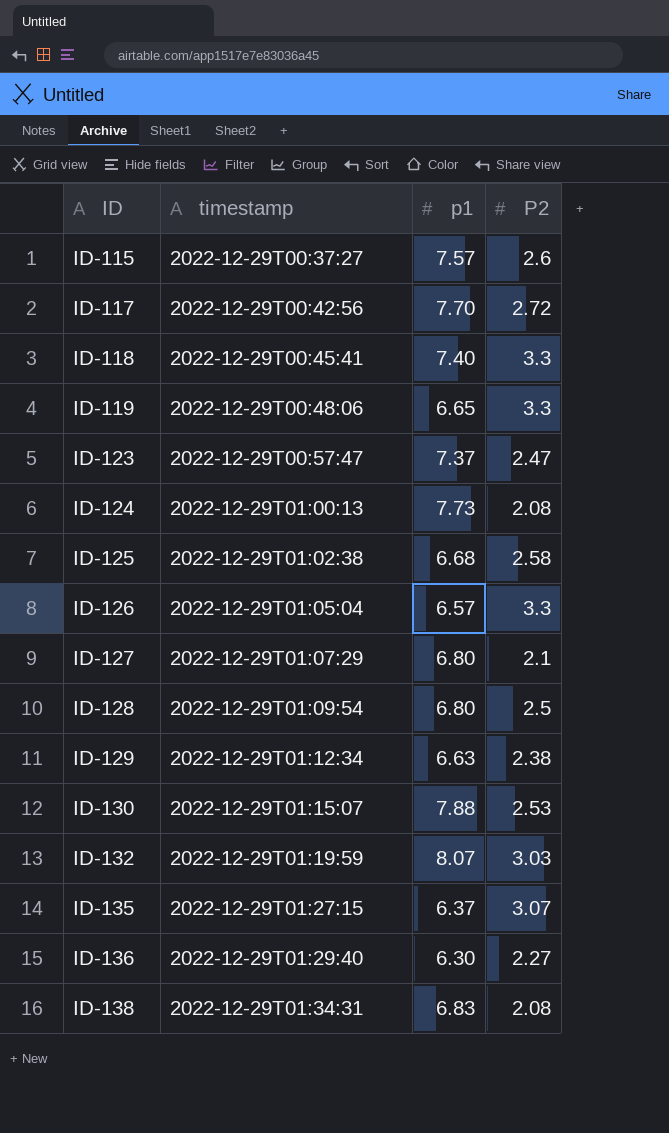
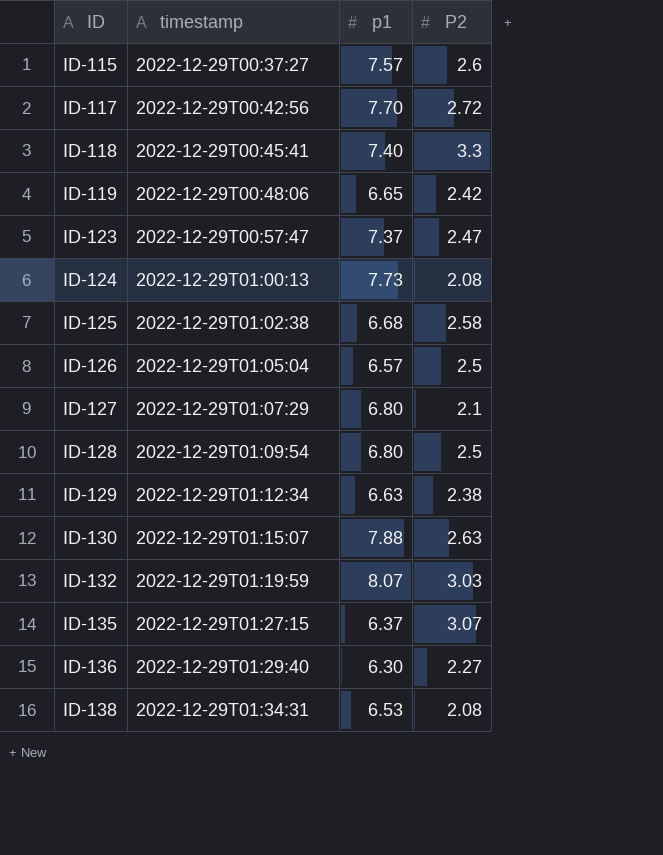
ID-119 | P2: 3.3 -> 2.42
ID-126 | P2: 3.3 -> 2.5
ID-130 | P2: 2.53 -> 2.63
ID-138 | p1: 6.83 -> 6.53

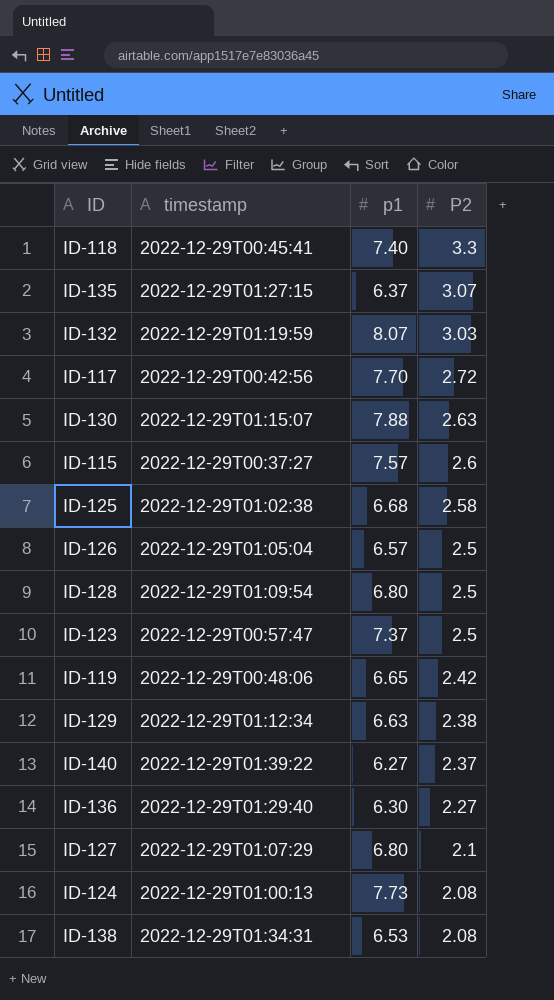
row order: ID ascending -> P2 descending
ID-123 | P2: 2.47 -> 2.5
row ID-140: none -> 2022-12-29T01:39:22 | 6.27 | 2.37

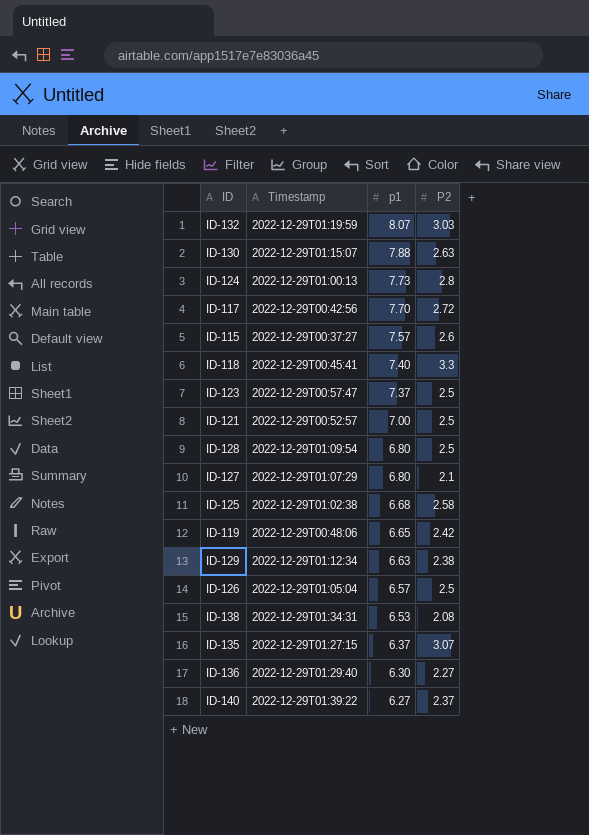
row order: P2 descending -> p1 descending
column name: timestamp -> Timestamp
ID-124 | P2: 2.08 -> 2.8
row ID-121: none -> 2022-12-29T00:52:57 | 7.00 | 2.5

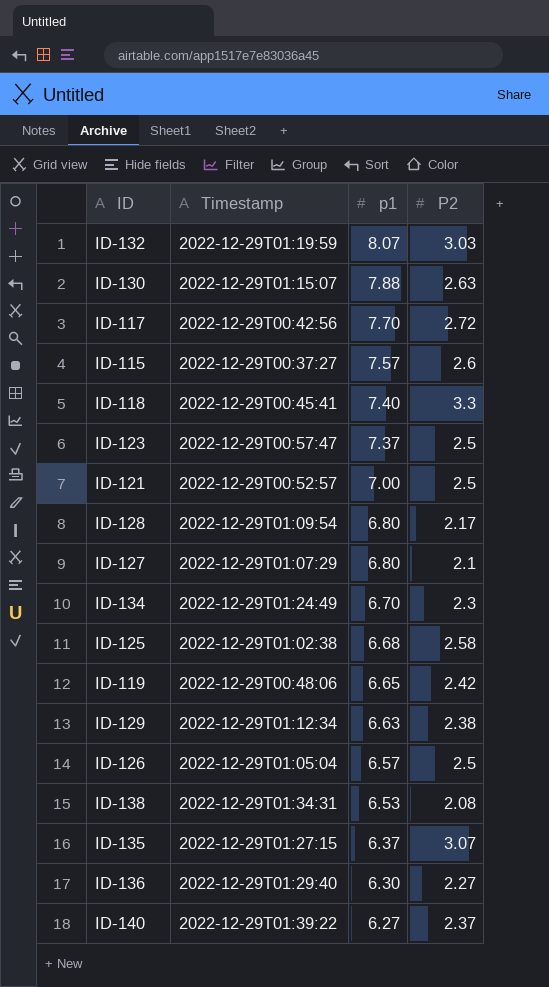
row ID-124: 2022-12-29T01:00:13 | 7.73 | 2.8 -> none
ID-128 | P2: 2.5 -> 2.17
row ID-134: none -> 2022-12-29T01:24:49 | 6.70 | 2.3

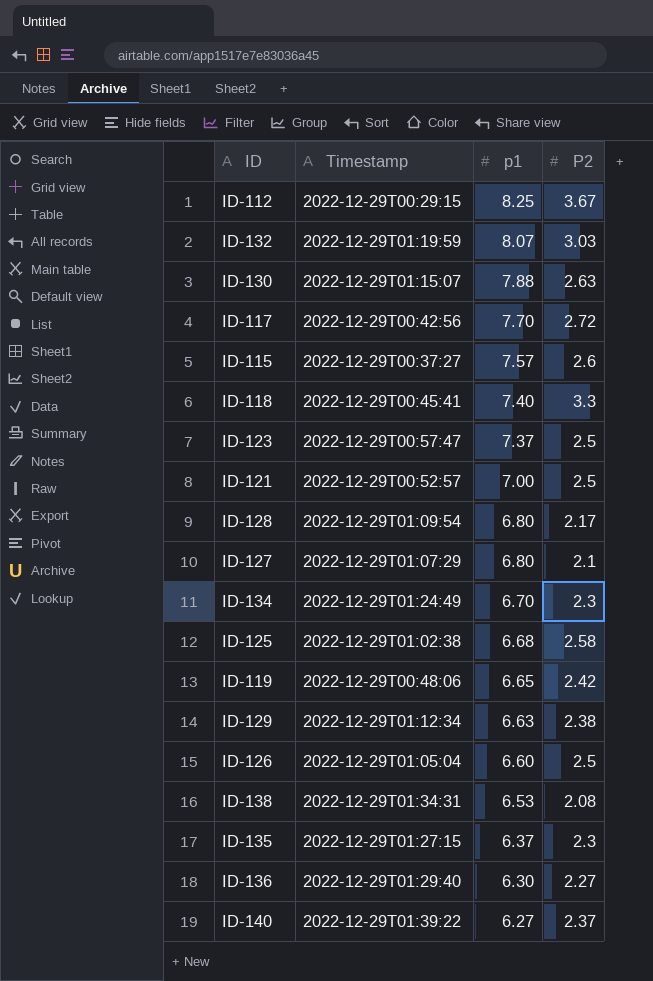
row ID-112: none -> 2022-12-29T00:29:15 | 8.25 | 3.67
ID-126 | p1: 6.57 -> 6.60
ID-135 | P2: 3.07 -> 2.3

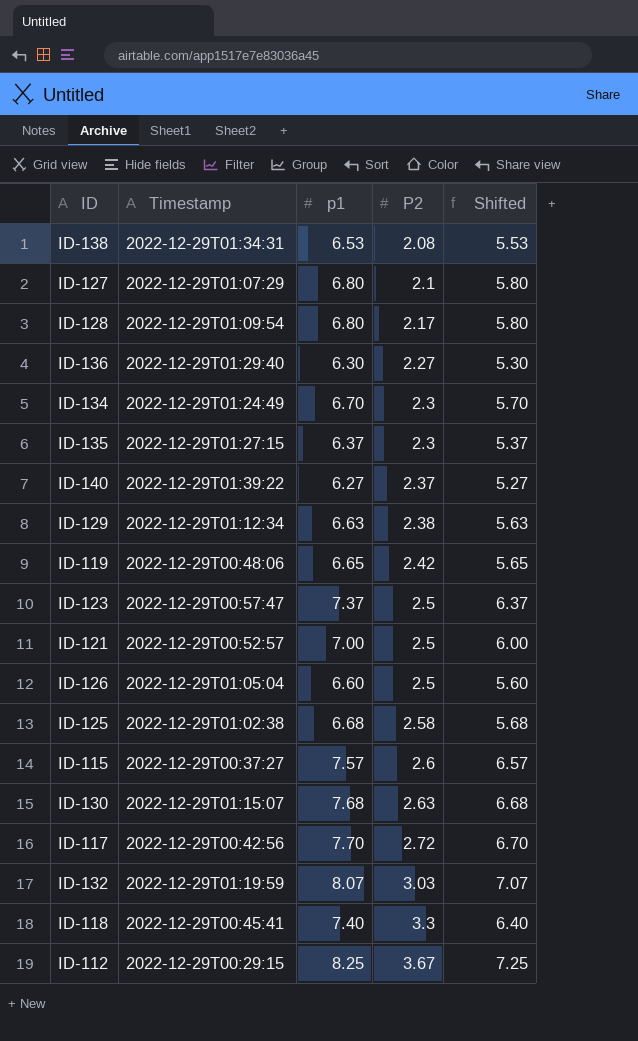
row order: p1 descending -> P2 ascending
column Shifted | formula: none -> [p1] - 1
ID-130 | p1: 7.88 -> 7.68

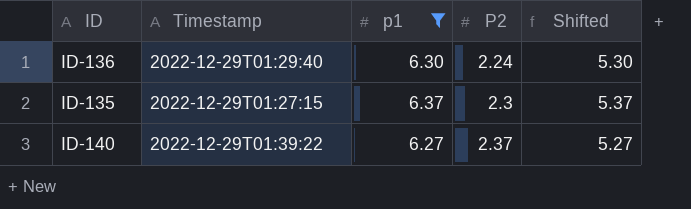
filter: none -> p1 <= 6.37
ID-136 | P2: 2.27 -> 2.24

